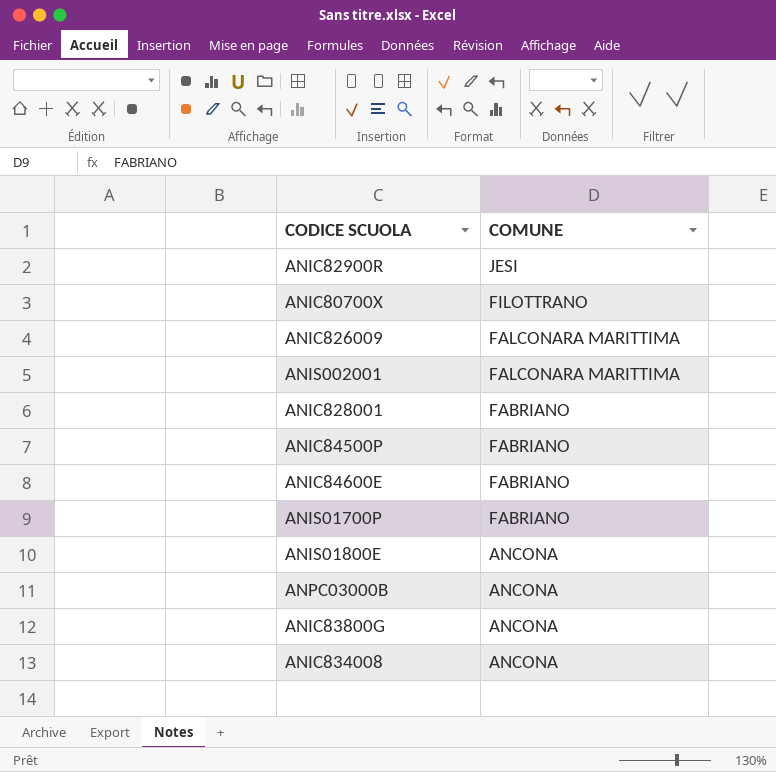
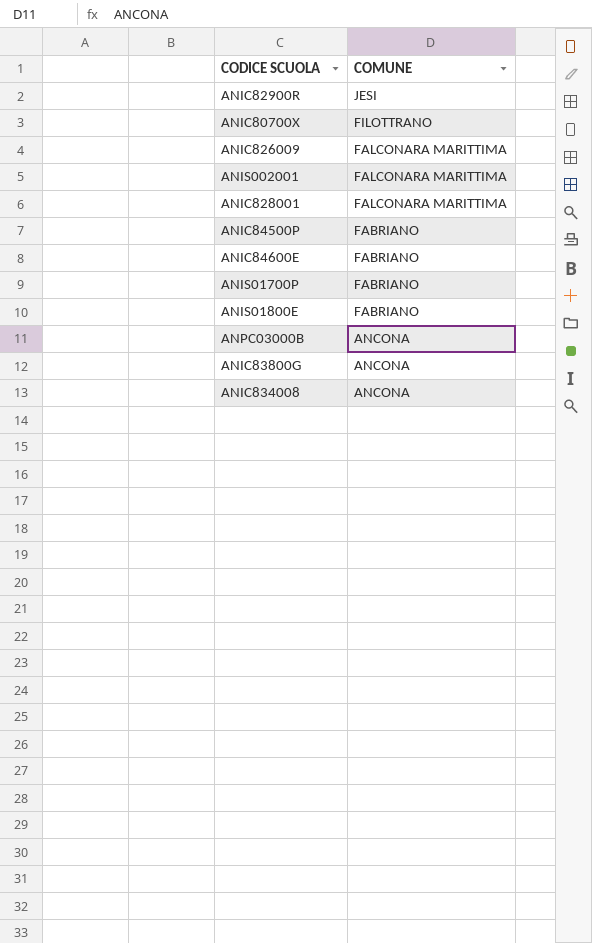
ANIC828001 | COMUNE: FABRIANO -> FALCONARA MARITTIMA
ANIS01800E | COMUNE: ANCONA -> FABRIANO

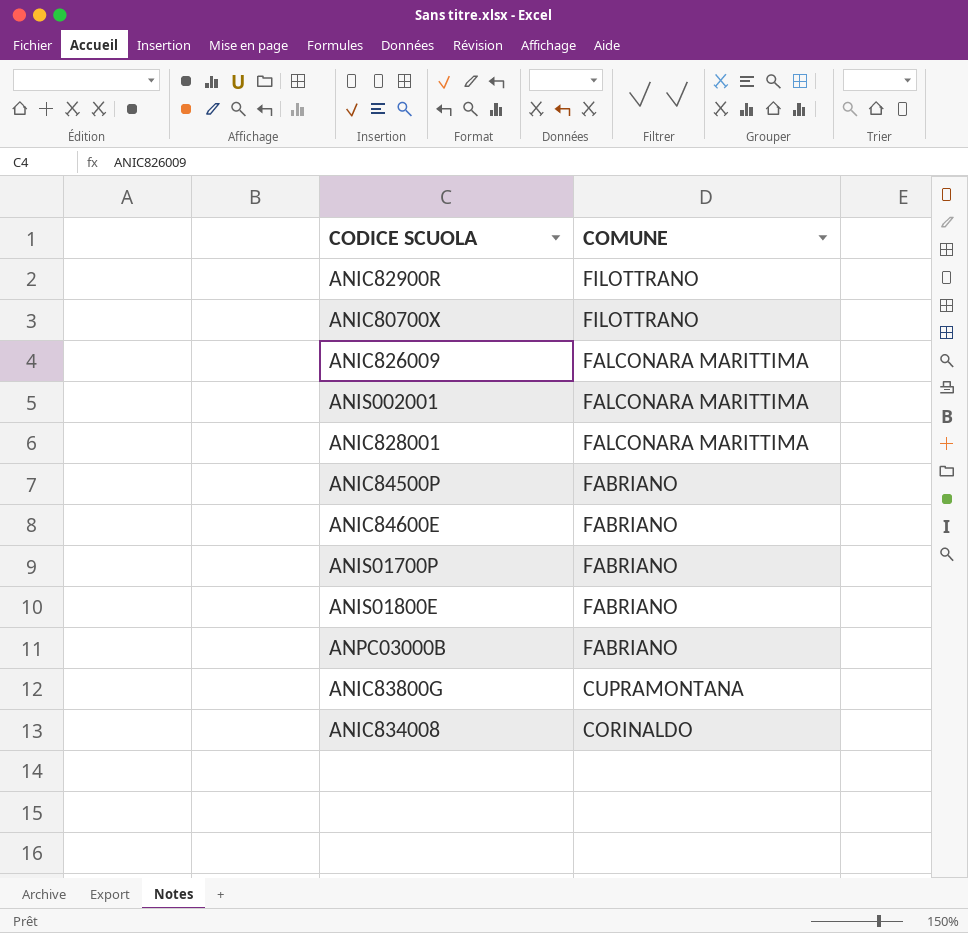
ANIC82900R | COMUNE: JESI -> FILOTTRANO
ANPC03000B | COMUNE: ANCONA -> FABRIANO
ANIC83800G | COMUNE: ANCONA -> CUPRAMONTANA
ANIC834008 | COMUNE: ANCONA -> CORINALDO

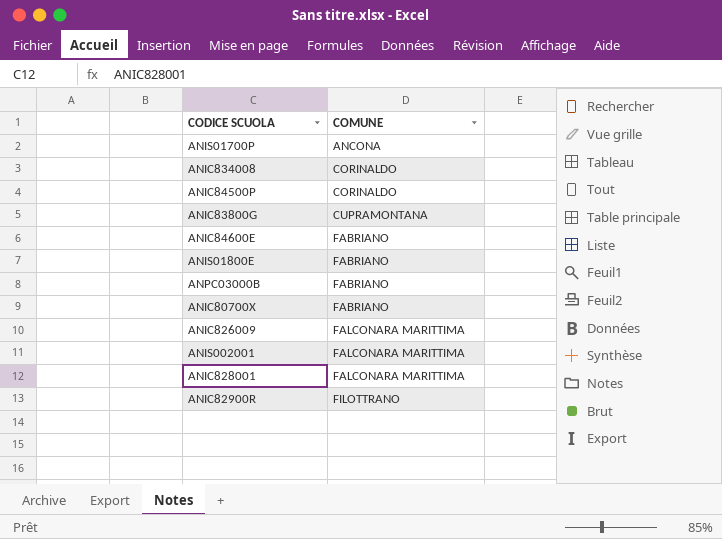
row order: COMUNE descending -> COMUNE ascending
ANIS01700P | COMUNE: FABRIANO -> ANCONA
ANIC84500P | COMUNE: FABRIANO -> CORINALDO
ANIC80700X | COMUNE: FILOTTRANO -> FABRIANO

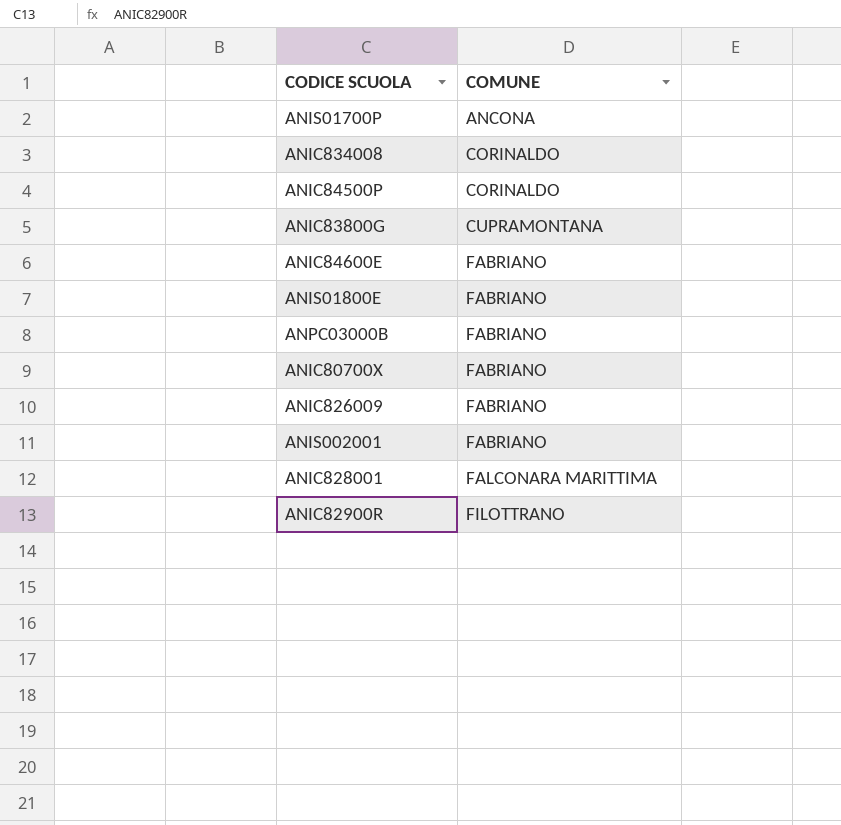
ANIC826009 | COMUNE: FALCONARA MARITTIMA -> FABRIANO
ANIS002001 | COMUNE: FALCONARA MARITTIMA -> FABRIANO

